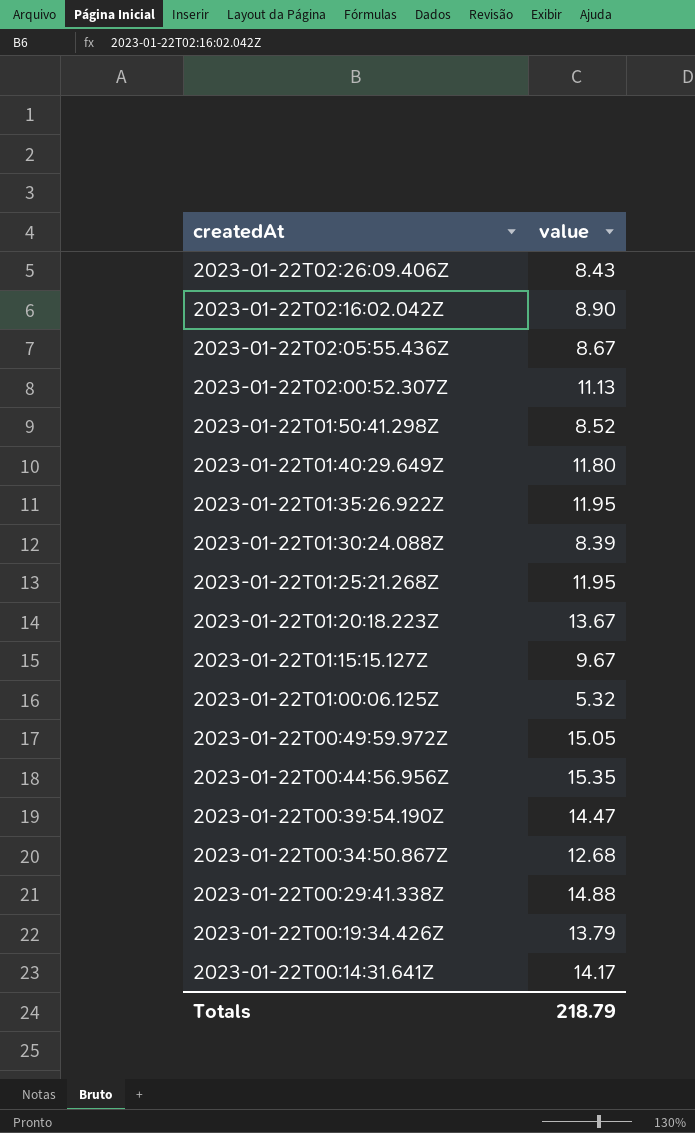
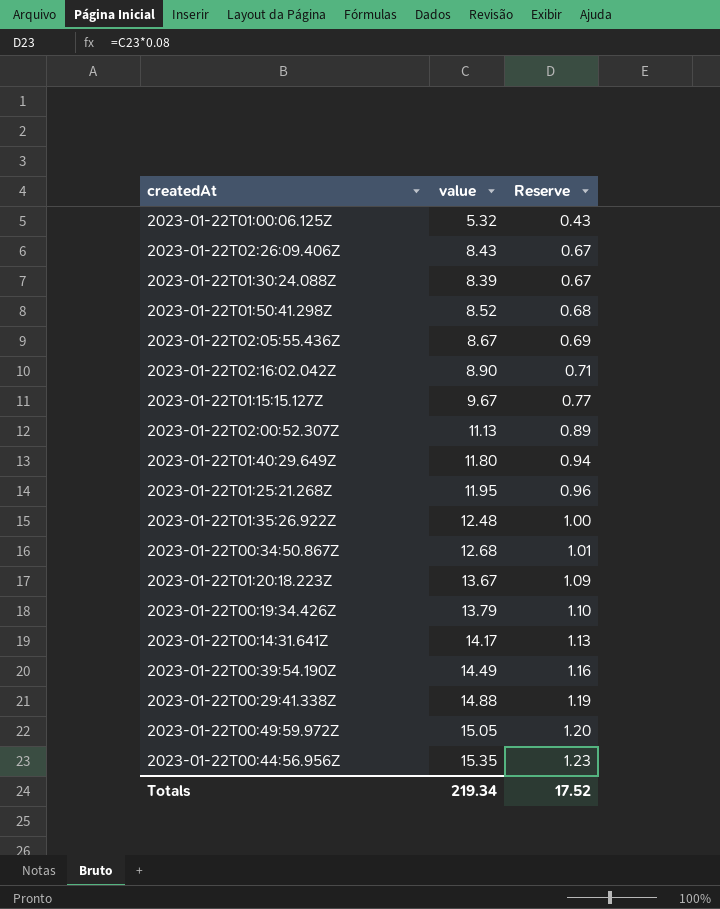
row order: createdAt descending -> Reserve ascending
column Reserve | formula: none -> [value] * 0.08
2023-01-22T01:35:26.922Z | value: 11.95 -> 12.48
2023-01-22T00:39:54.190Z | value: 14.47 -> 14.49
Totals | value: 218.79 -> 219.34

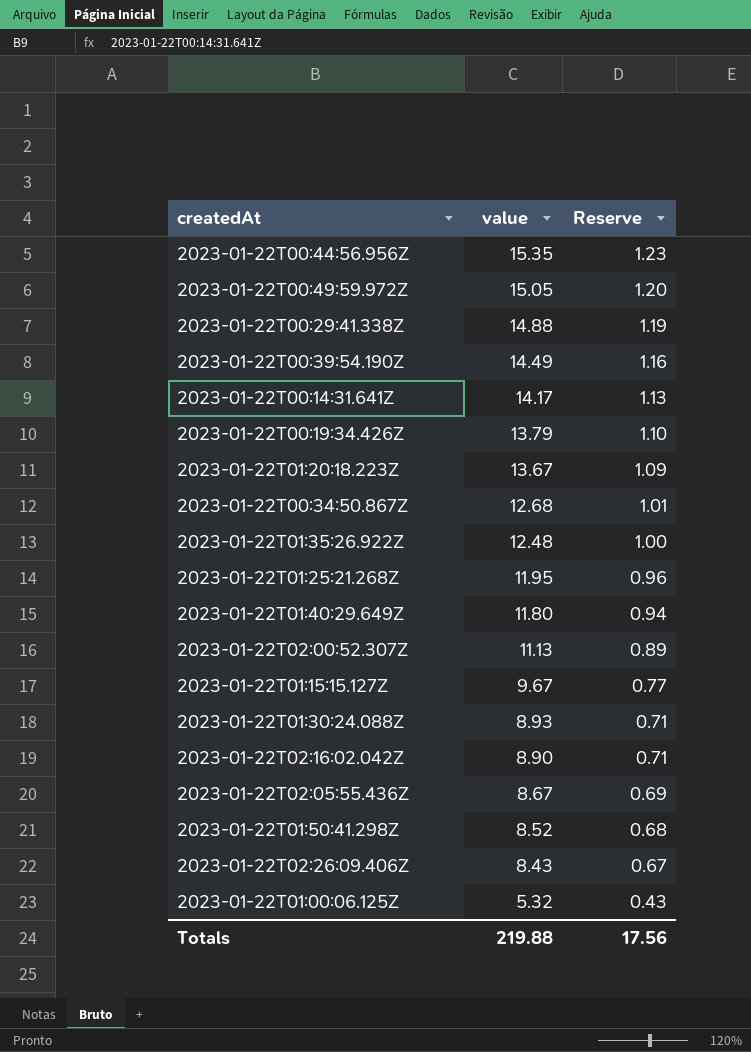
row order: Reserve ascending -> value descending
2023-01-22T01:30:24.088Z | value: 8.39 -> 8.93
2023-01-22T01:30:24.088Z | Reserve: 0.67 -> 0.71
Totals | value: 219.34 -> 219.88
Totals | Reserve: 17.52 -> 17.56

